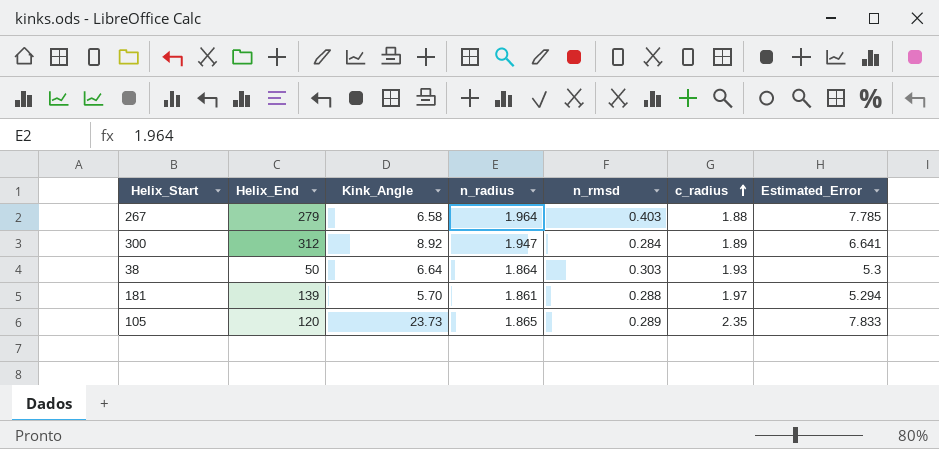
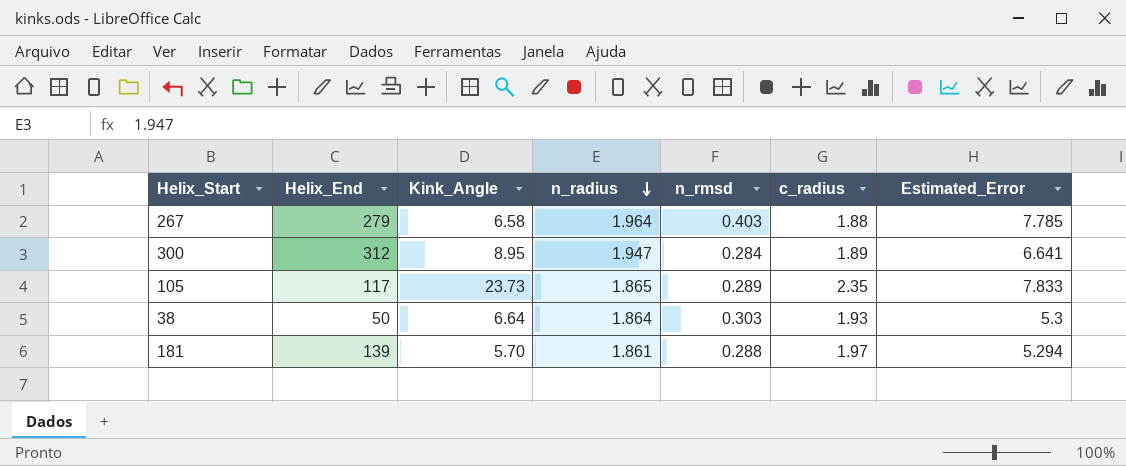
row order: c_radius ascending -> n_radius descending
300 | Kink_Angle: 8.92 -> 8.95
105 | Helix_End: 120 -> 117

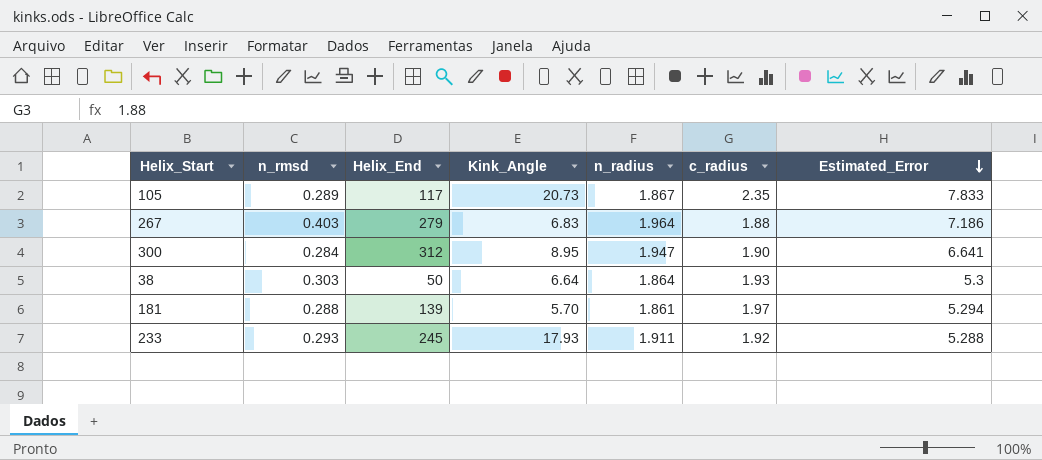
row order: n_radius descending -> Estimated_Error descending
column n_rmsd | position: 5 -> 2
105 | Kink_Angle: 23.73 -> 20.73
105 | n_radius: 1.865 -> 1.867
267 | Kink_Angle: 6.58 -> 6.83
267 | Estimated_Error: 7.785 -> 7.186
300 | c_radius: 1.89 -> 1.90
row 233: none -> 0.293 | 245 | 17.93 | 1.911 | 1.92 | 5.288

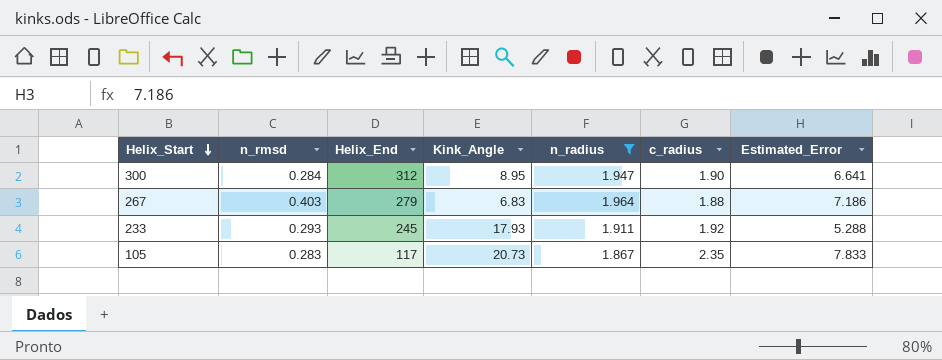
filter: none -> n_radius >= 1.867
row order: Estimated_Error descending -> Helix_Start descending
105 | n_rmsd: 0.289 -> 0.283

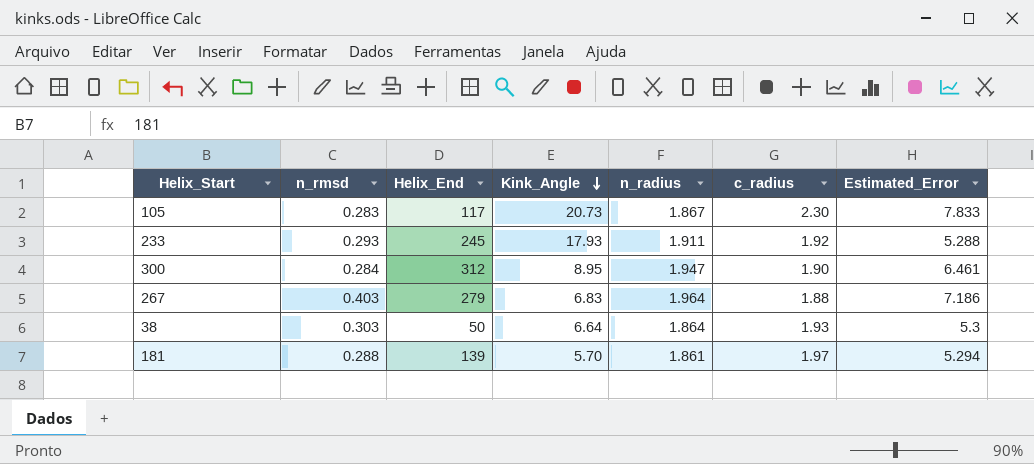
filter: n_radius >= 1.867 -> none
row order: Helix_Start descending -> Kink_Angle descending
105 | c_radius: 2.35 -> 2.30
300 | Estimated_Error: 6.641 -> 6.461

